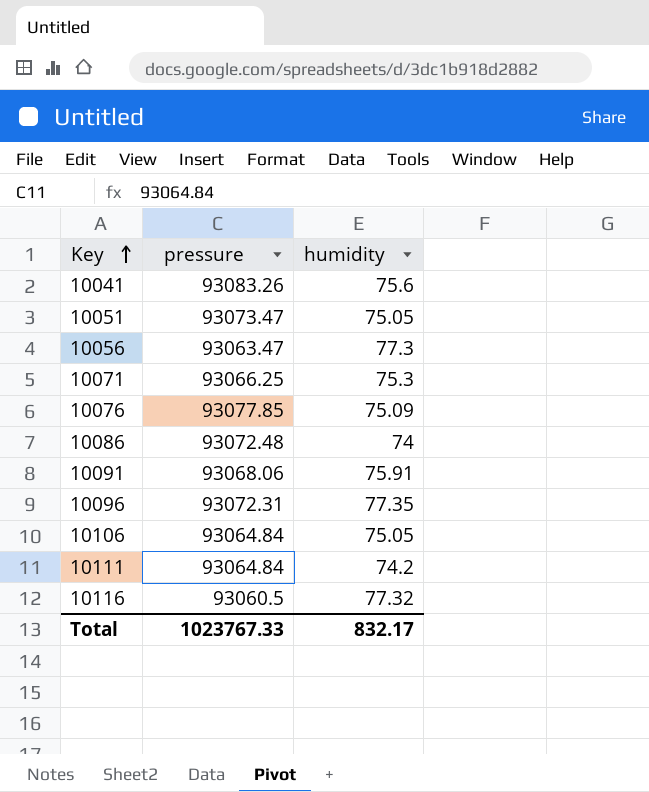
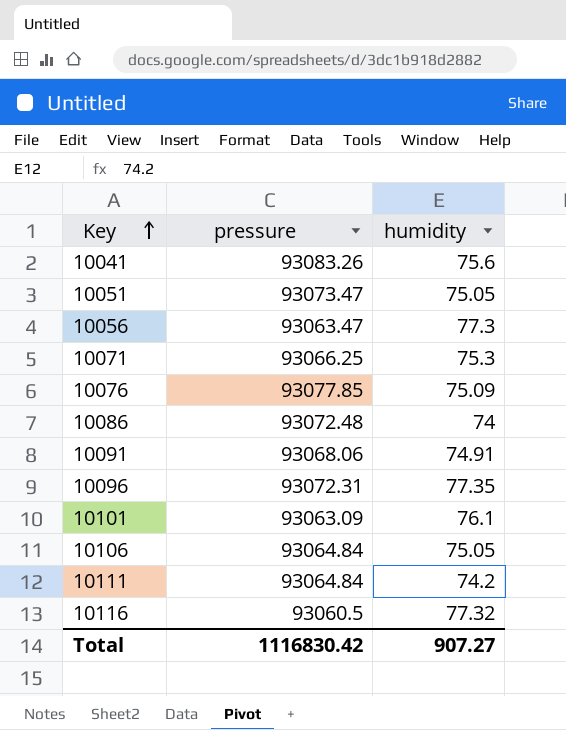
10091 | humidity: 75.91 -> 74.91
row 10101: none -> 93063.09 | 76.1
Total | pressure: 1023767.33 -> 1116830.42
Total | humidity: 832.17 -> 907.27

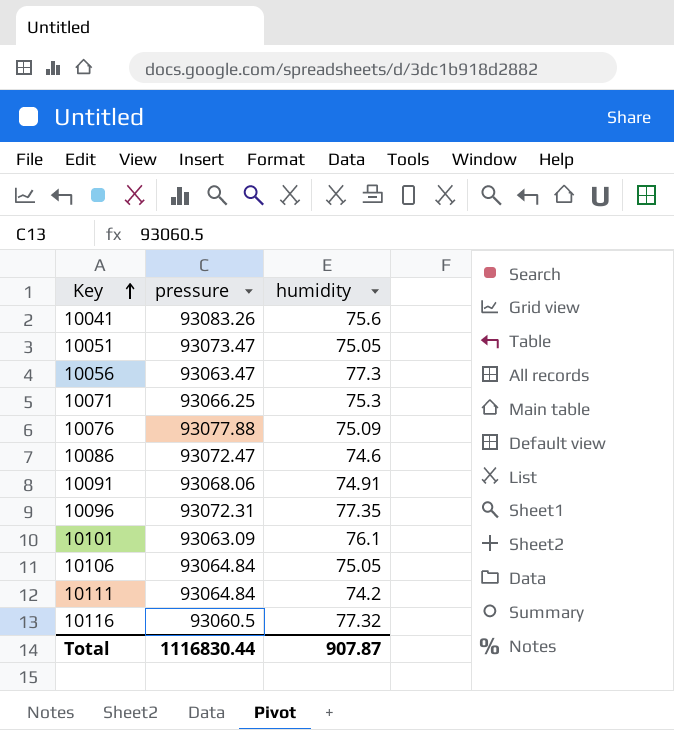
10076 | pressure: 93077.85 -> 93077.88
10086 | pressure: 93072.48 -> 93072.47
10086 | humidity: 74 -> 74.6
Total | pressure: 1116830.42 -> 1116830.44
Total | humidity: 907.27 -> 907.87

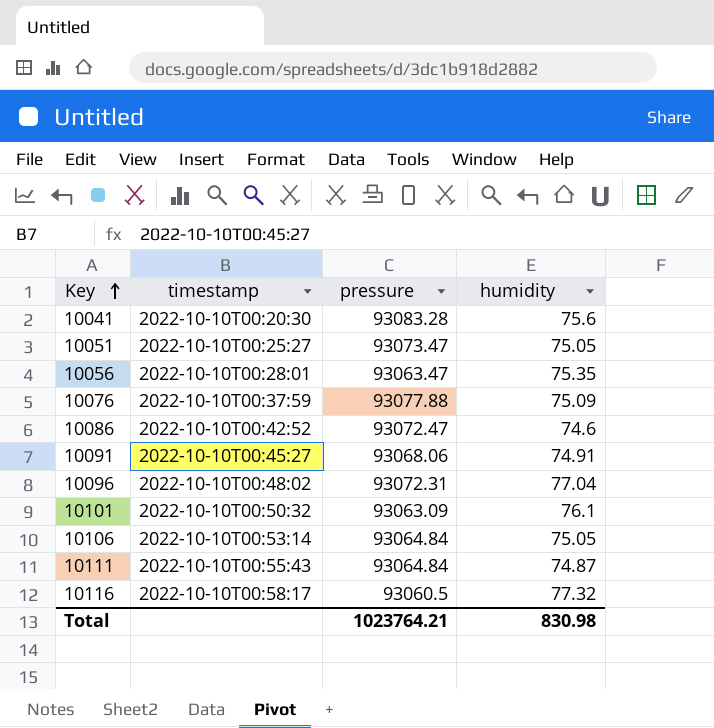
column timestamp | position: none -> 2
row 10071: 93066.25 | 75.3 -> none
10041 | pressure: 93083.26 -> 93083.28
10056 | humidity: 77.3 -> 75.35
10096 | humidity: 77.35 -> 77.04
10111 | humidity: 74.2 -> 74.87
Total | pressure: 1116830.44 -> 1023764.21
Total | humidity: 907.87 -> 830.98

